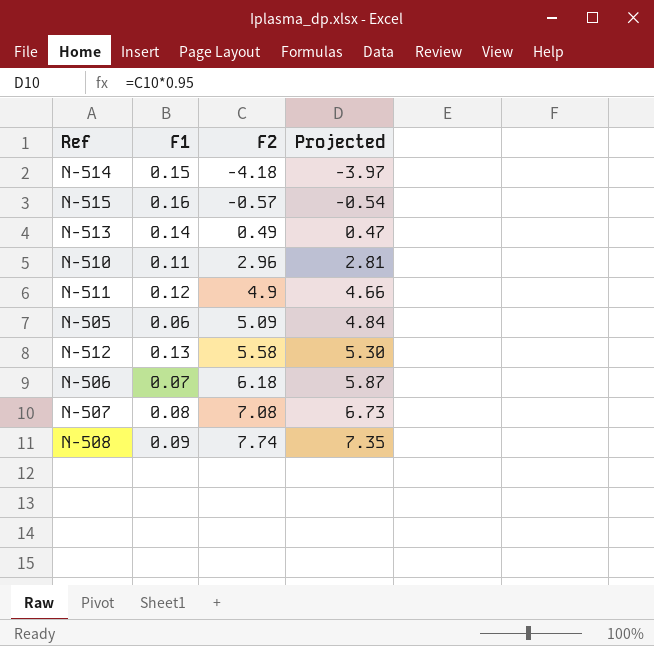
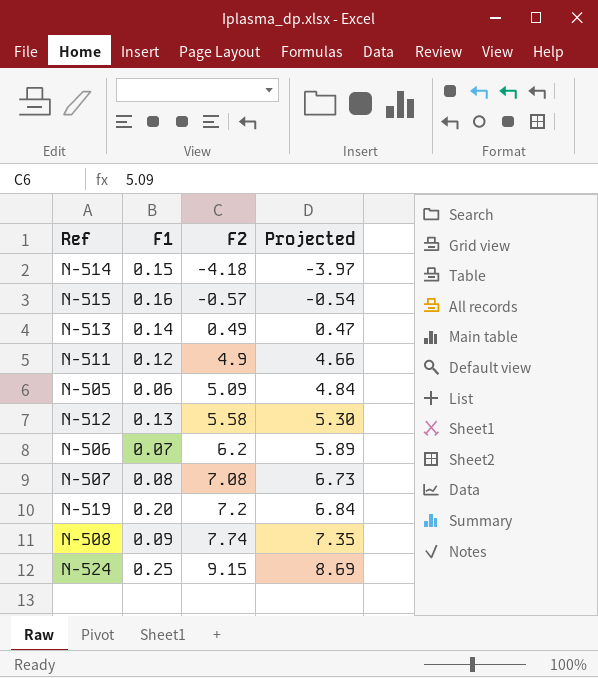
row N-510: 0.11 | 2.96 | 2.81 -> none
N-506 | F2: 6.18 -> 6.2
N-506 | Projected: 5.87 -> 5.89
row N-519: none -> 0.20 | 7.2 | 6.84
row N-524: none -> 0.25 | 9.15 | 8.69

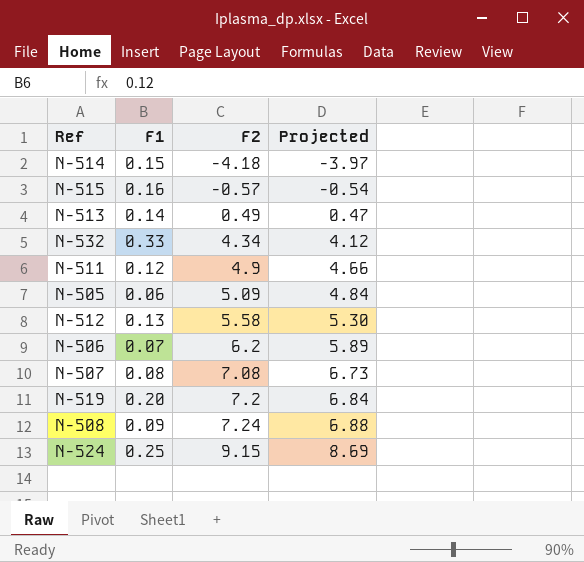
row N-532: none -> 0.33 | 4.34 | 4.12
N-508 | F2: 7.74 -> 7.24
N-508 | Projected: 7.35 -> 6.88

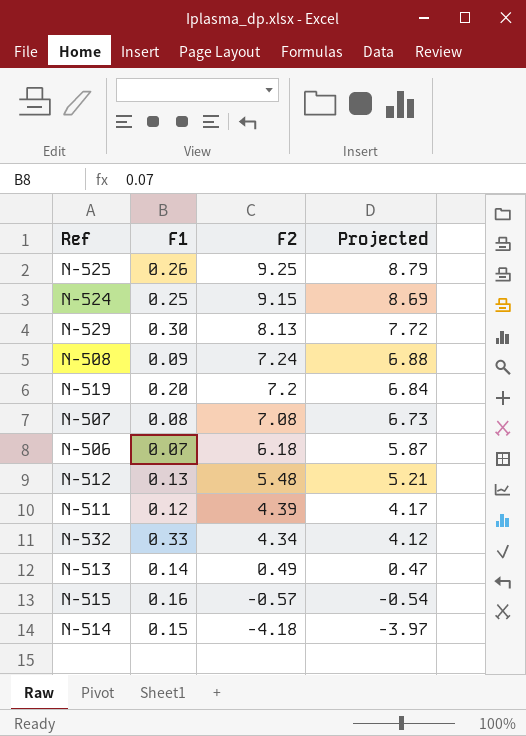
row order: F2 ascending -> F2 descending
row N-505: 0.06 | 5.09 | 4.84 -> none
row N-525: none -> 0.26 | 9.25 | 8.79
row N-529: none -> 0.30 | 8.13 | 7.72
N-506 | F2: 6.2 -> 6.18
N-506 | Projected: 5.89 -> 5.87
N-512 | F2: 5.58 -> 5.48
N-512 | Projected: 5.30 -> 5.21
N-511 | F2: 4.9 -> 4.39
N-511 | Projected: 4.66 -> 4.17

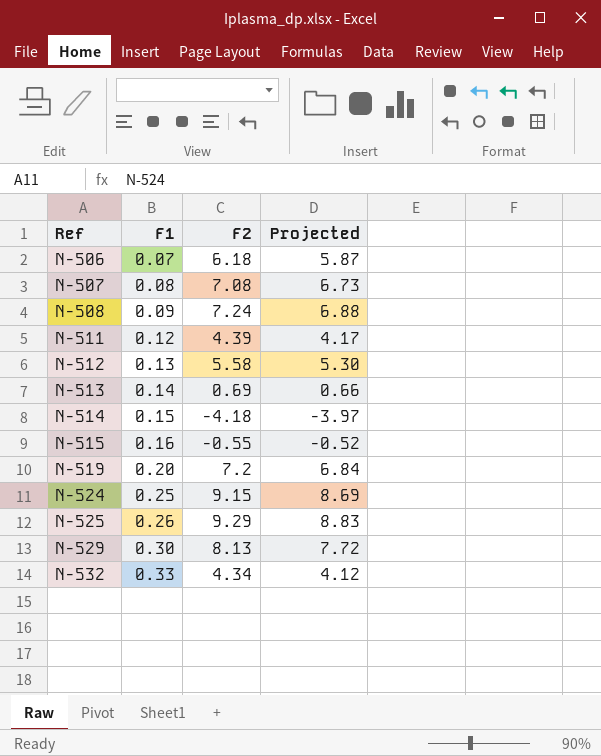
row order: F2 descending -> Ref ascending
N-512 | F2: 5.48 -> 5.58
N-512 | Projected: 5.21 -> 5.30
N-513 | F2: 0.49 -> 0.69
N-513 | Projected: 0.47 -> 0.66
N-515 | F2: -0.57 -> -0.55
N-515 | Projected: -0.54 -> -0.52
N-525 | F2: 9.25 -> 9.29
N-525 | Projected: 8.79 -> 8.83

